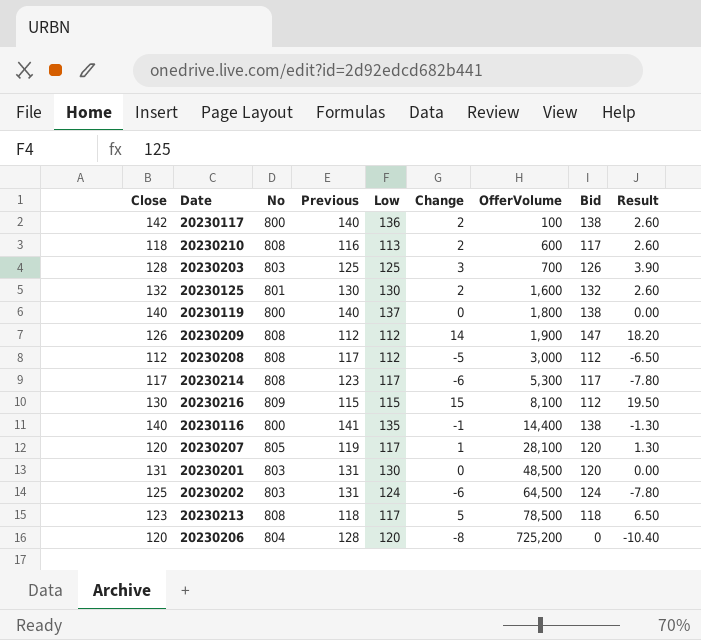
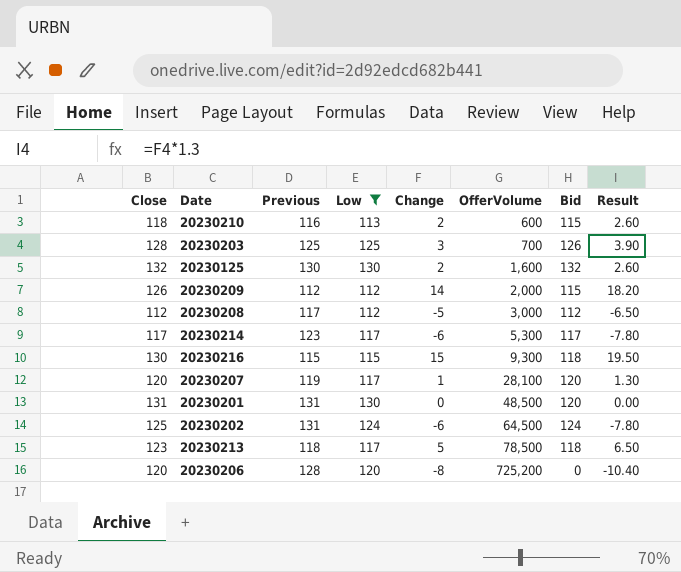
filter: none -> Low <= 130
column No | position: 3 -> none
20230210 | Bid: 117 -> 115
20230209 | OfferVolume: 1,900 -> 2,000
20230209 | Bid: 147 -> 115
20230216 | OfferVolume: 8,100 -> 9,300
20230216 | Bid: 112 -> 118

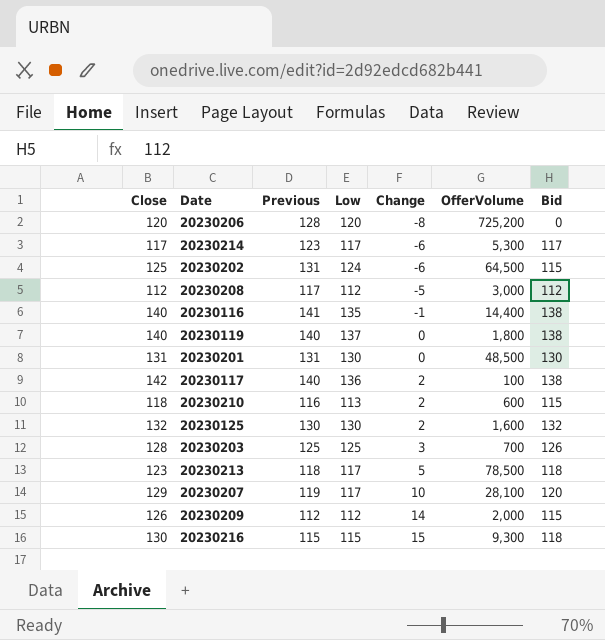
filter: Low <= 130 -> none
row order: OfferVolume ascending -> Change ascending
column Result | formula: [Change] * 1.3 -> none
20230202 | Bid: 124 -> 115
20230201 | Bid: 120 -> 130
20230207 | Close: 120 -> 129
20230207 | Change: 1 -> 10

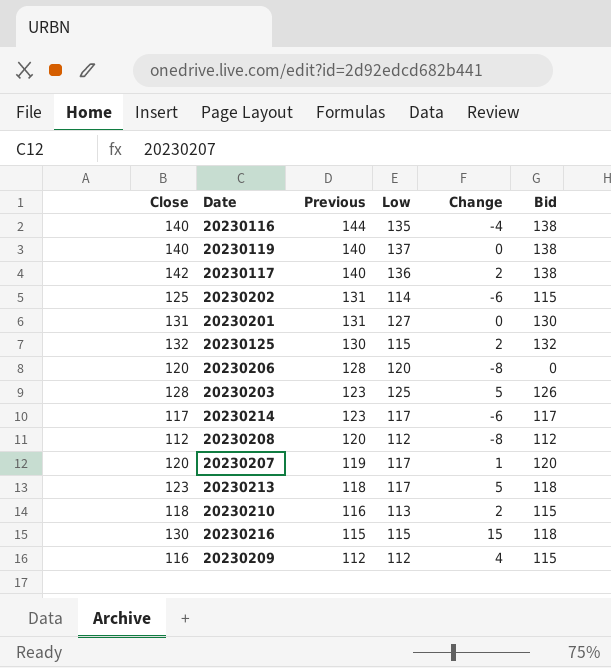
row order: Change ascending -> Previous descending
column OfferVolume | position: 6 -> none
20230116 | Previous: 141 -> 144
20230116 | Change: -1 -> -4
20230202 | Low: 124 -> 114
20230201 | Low: 130 -> 127
20230125 | Low: 130 -> 115
20230203 | Previous: 125 -> 123
20230203 | Change: 3 -> 5
20230208 | Previous: 117 -> 120
20230208 | Change: -5 -> -8
20230207 | Close: 129 -> 120
20230207 | Change: 10 -> 1
20230209 | Close: 126 -> 116
20230209 | Change: 14 -> 4

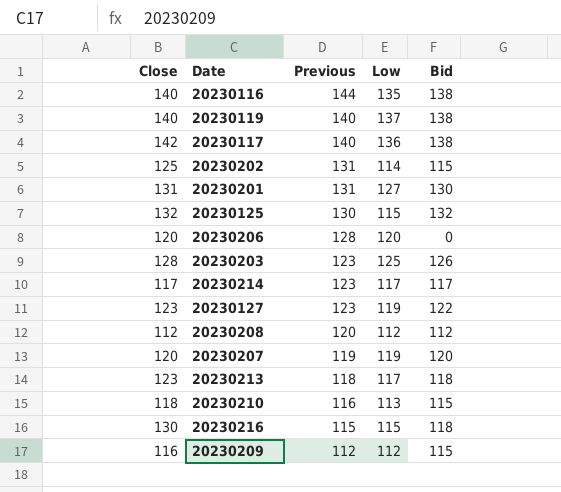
column Change | formula: [Close] - [Previous] -> none
row 20230127: none -> 123 | 123 | 119 | 122
20230207 | Low: 117 -> 119

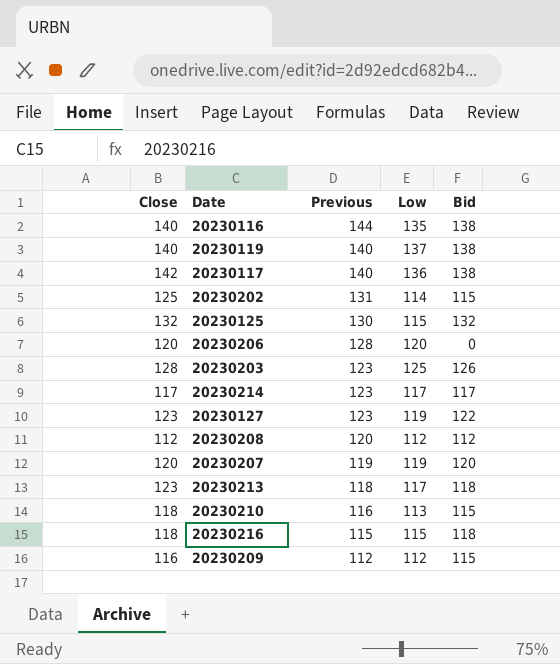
row 20230201: 131 | 131 | 127 | 130 -> none
20230216 | Close: 130 -> 118

